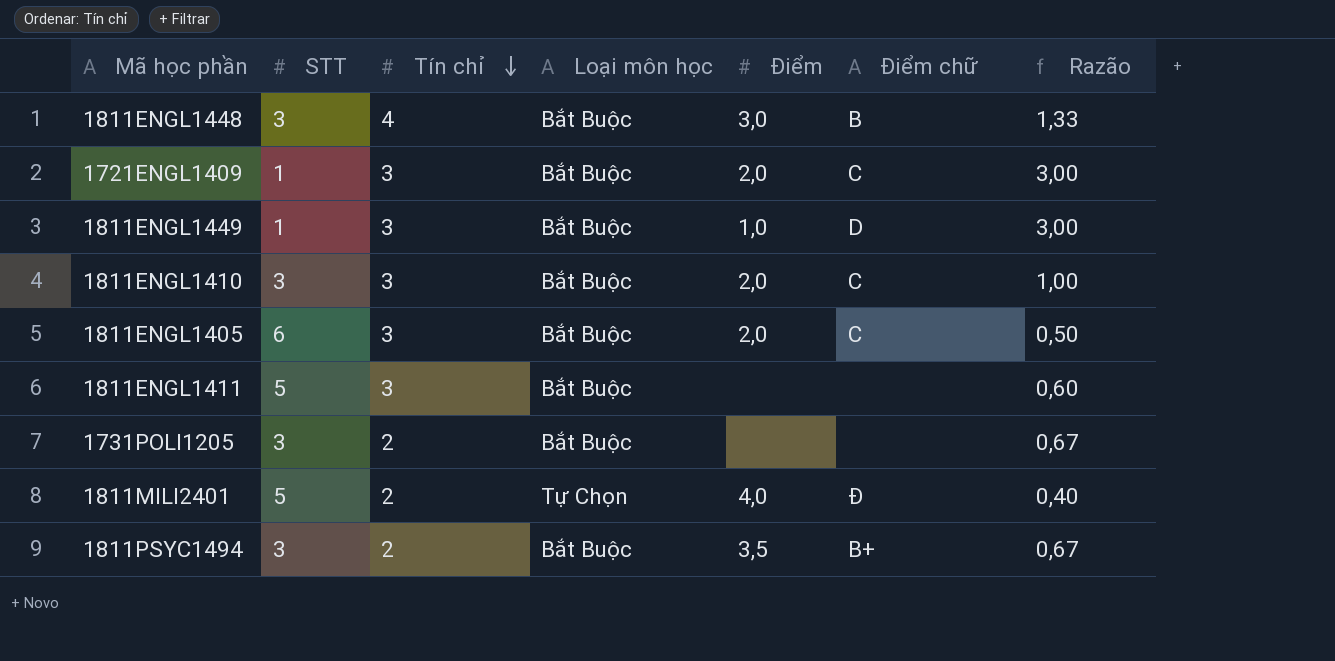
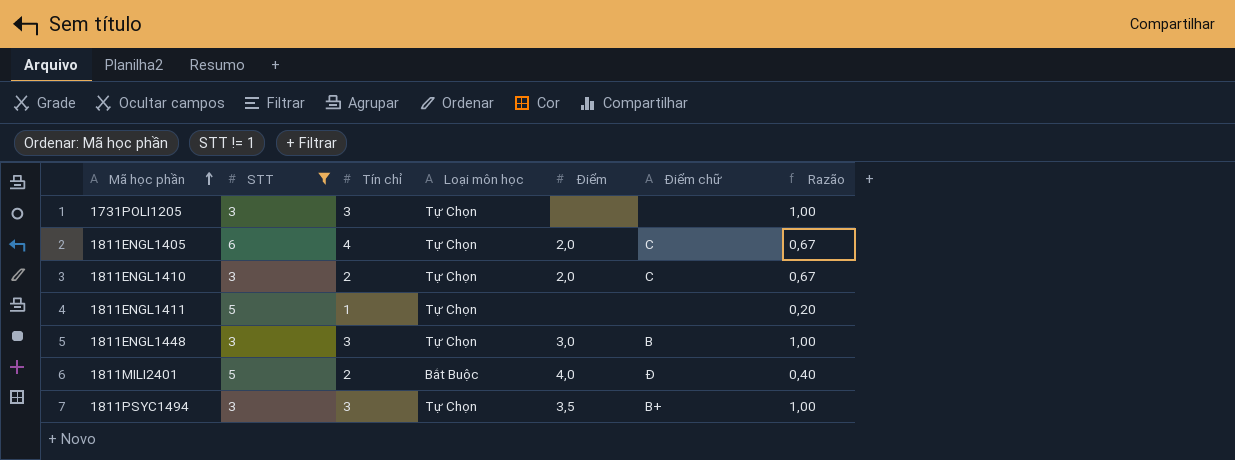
filter: none -> STT != 1
row order: Tín chỉ descending -> Mã học phần ascending
1731POLI1205 | Tín chỉ: 2 -> 3
1731POLI1205 | Loại môn học: Bắt Buộc -> Tự Chọn
1731POLI1205 | Razão: 0,67 -> 1,00
1811ENGL1405 | Tín chỉ: 3 -> 4
1811ENGL1405 | Loại môn học: Bắt Buộc -> Tự Chọn
1811ENGL1405 | Razão: 0,50 -> 0,67
1811ENGL1410 | Tín chỉ: 3 -> 2
1811ENGL1410 | Loại môn học: Bắt Buộc -> Tự Chọn
1811ENGL1410 | Razão: 1,00 -> 0,67
1811ENGL1411 | Tín chỉ: 3 -> 1
1811ENGL1411 | Loại môn học: Bắt Buộc -> Tự Chọn
1811ENGL1411 | Razão: 0,60 -> 0,20
1811ENGL1448 | Tín chỉ: 4 -> 3
1811ENGL1448 | Loại môn học: Bắt Buộc -> Tự Chọn
1811ENGL1448 | Razão: 1,33 -> 1,00
1811MILI2401 | Loại môn học: Tự Chọn -> Bắt Buộc
1811PSYC1494 | Tín chỉ: 2 -> 3
1811PSYC1494 | Loại môn học: Bắt Buộc -> Tự Chọn
1811PSYC1494 | Razão: 0,67 -> 1,00

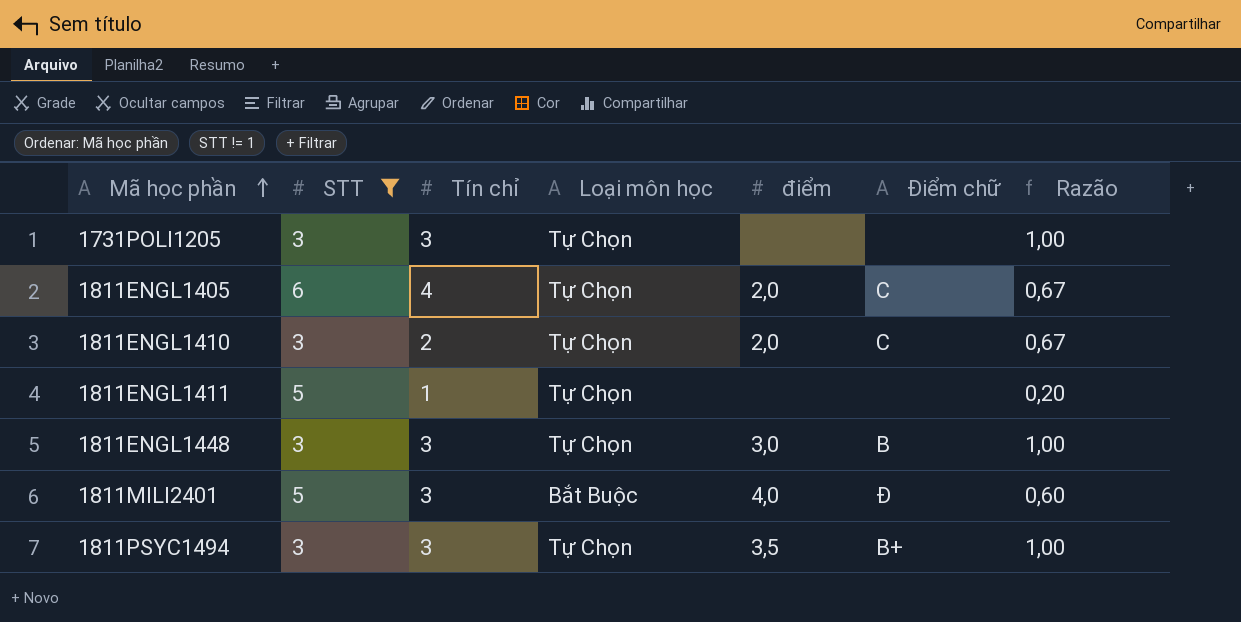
column name: Điểm -> điểm
1811MILI2401 | Tín chỉ: 2 -> 3
1811MILI2401 | Razão: 0,40 -> 0,60

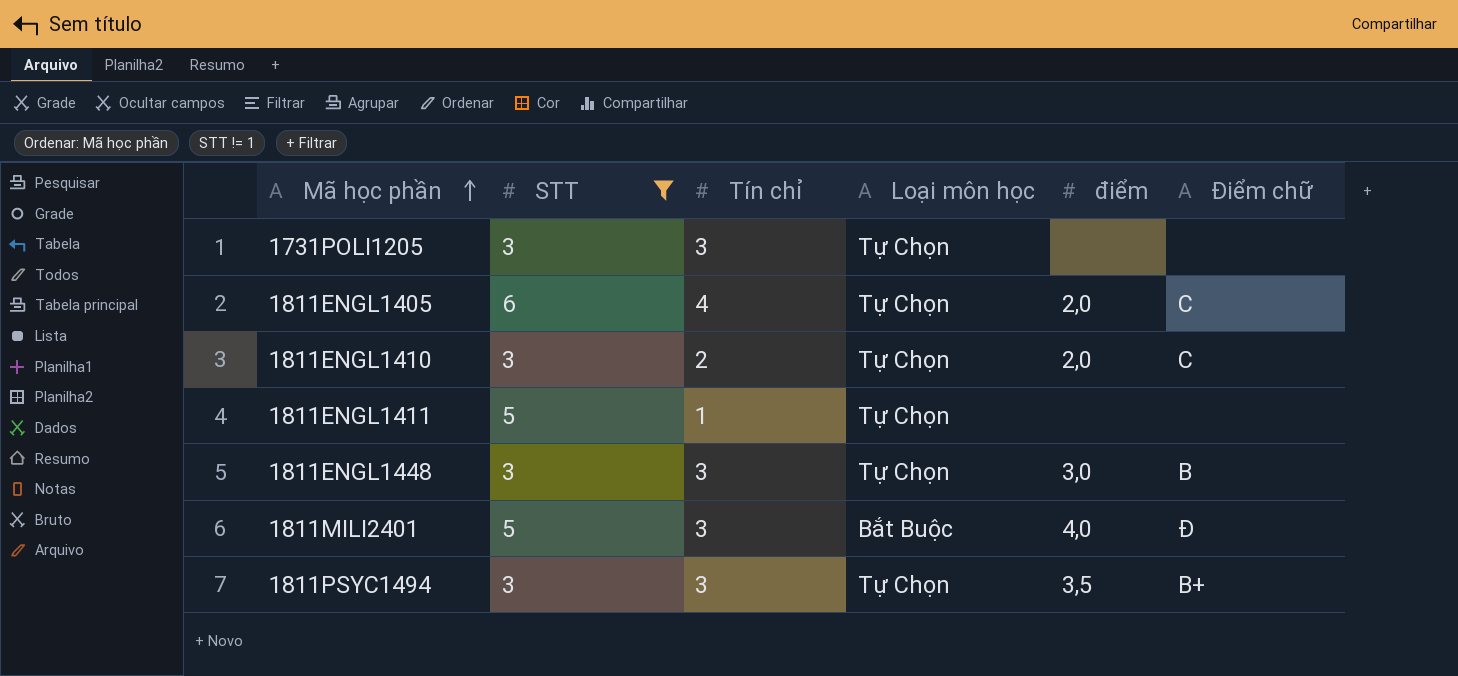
column Razão | formula: [Tín chỉ] / [STT] -> none

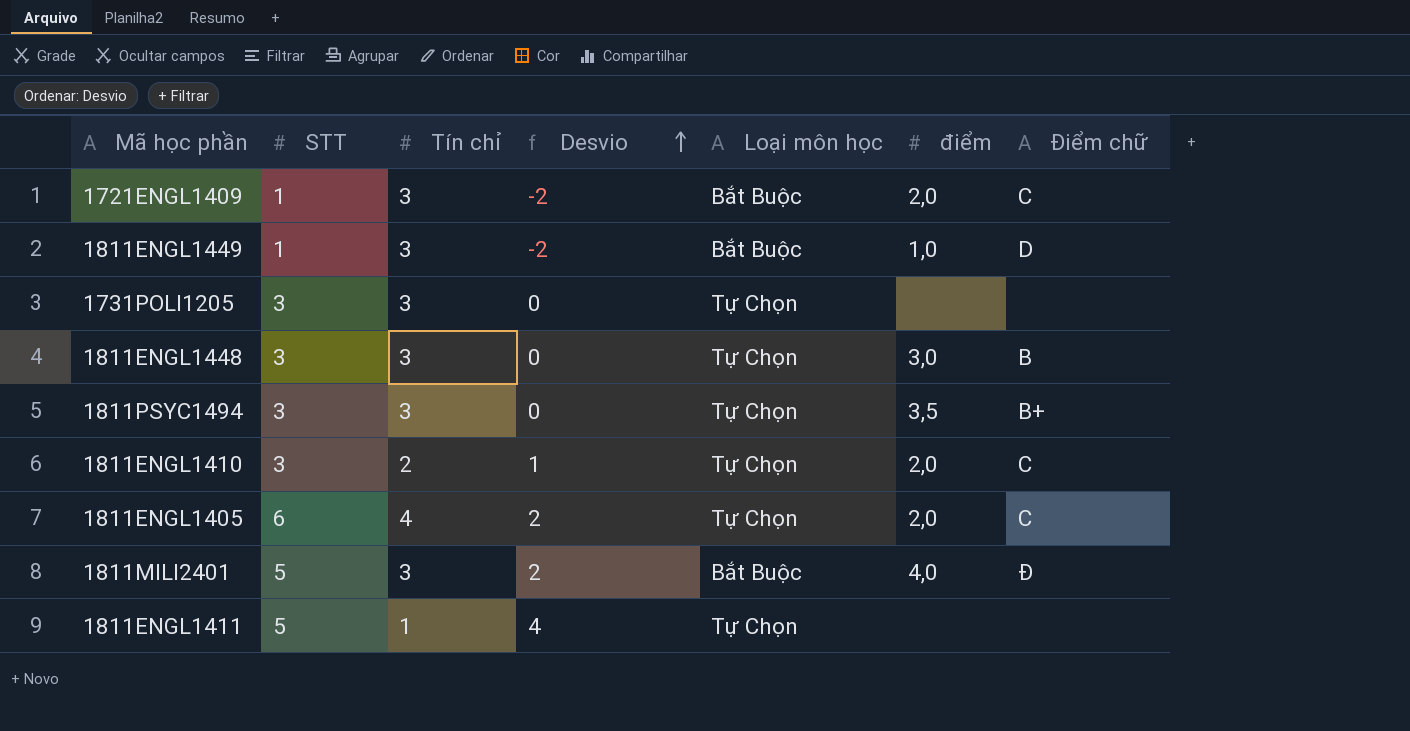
filter: STT != 1 -> none
row order: Mã học phần ascending -> Desvio ascending
column Desvio | formula: none -> [STT] - [Tín chỉ]

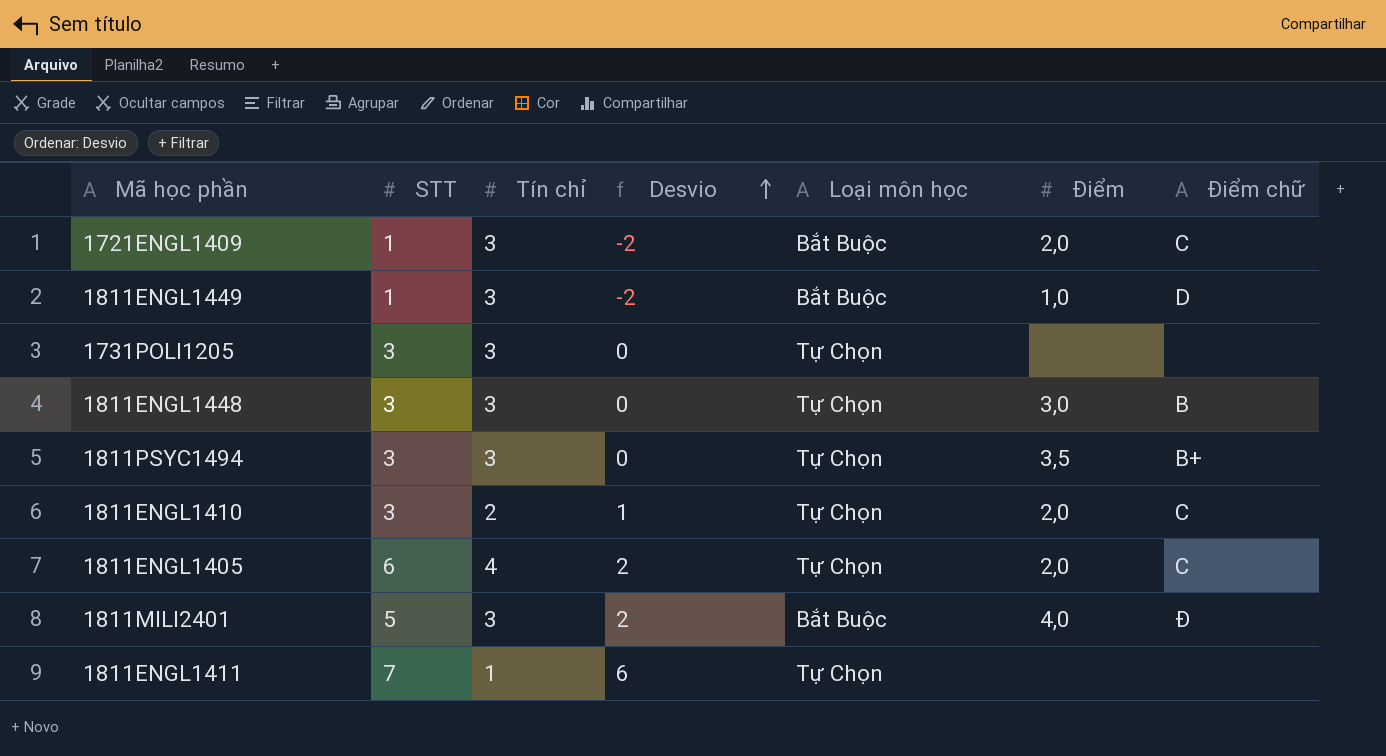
column name: điểm -> Điểm
1811ENGL1411 | STT: 5 -> 7
1811ENGL1411 | Desvio: 4 -> 6

